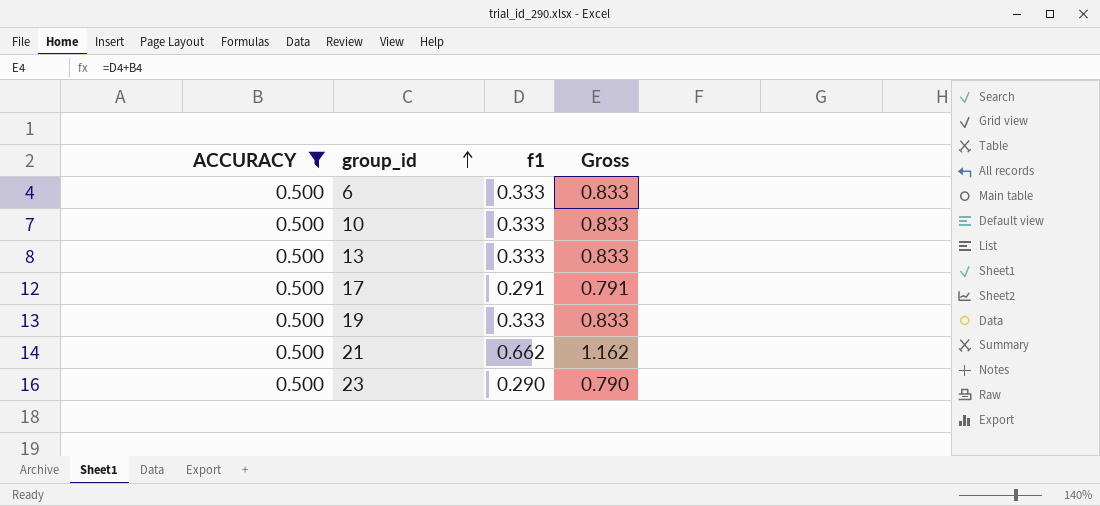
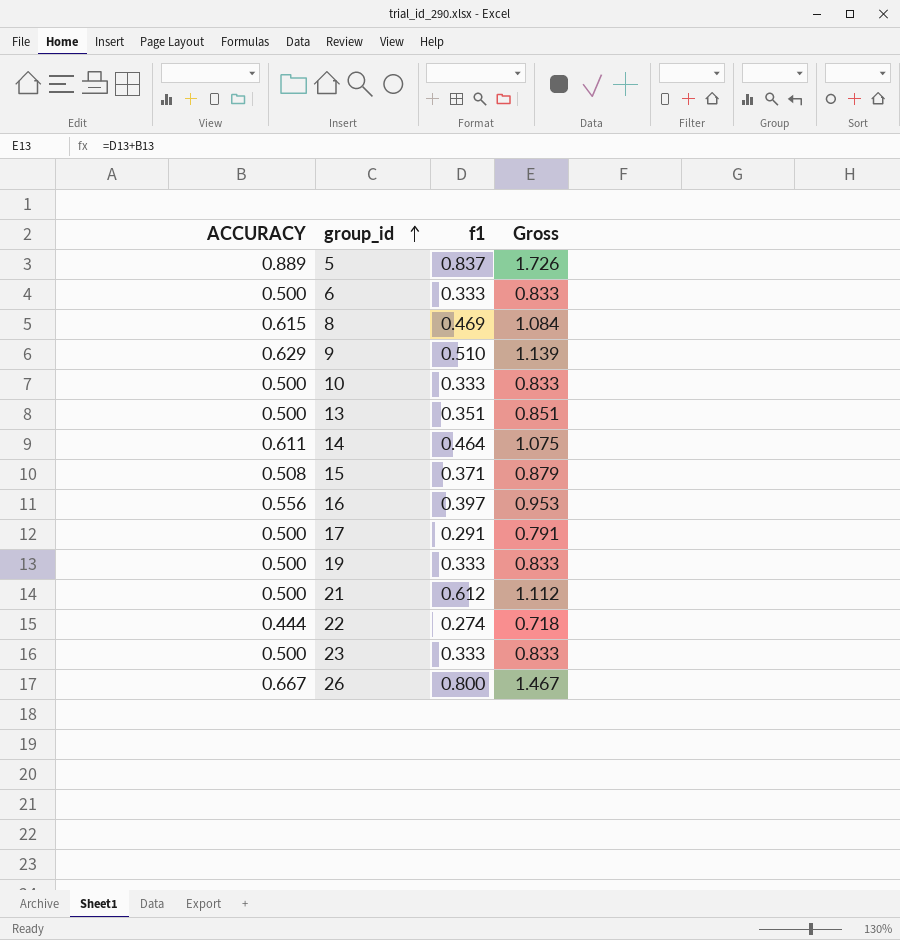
filter: ACCURACY = 0.500 -> none
13 | f1: 0.333 -> 0.351
13 | Gross: 0.833 -> 0.851
21 | f1: 0.662 -> 0.612
21 | Gross: 1.162 -> 1.112
23 | f1: 0.290 -> 0.333
23 | Gross: 0.790 -> 0.833

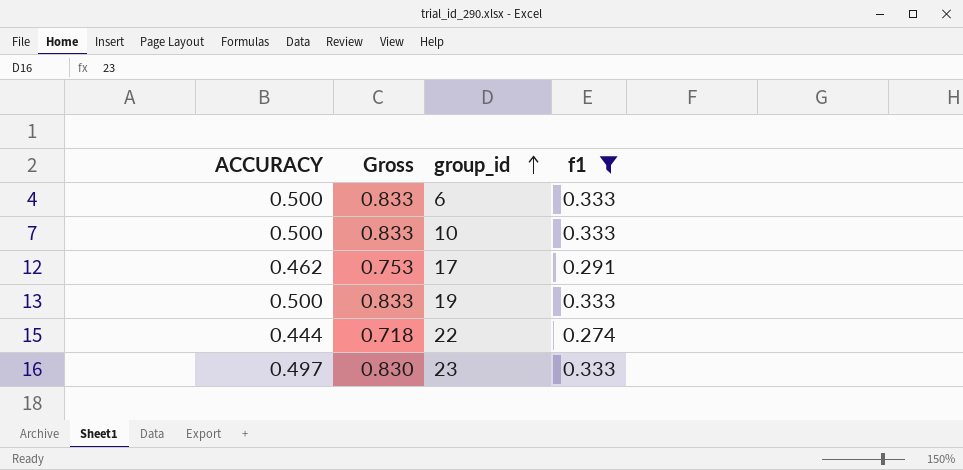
filter: none -> f1 <= 0.333
column Gross | position: 4 -> 2
17 | ACCURACY: 0.500 -> 0.462
17 | Gross: 0.791 -> 0.753
23 | ACCURACY: 0.500 -> 0.497
23 | Gross: 0.833 -> 0.830

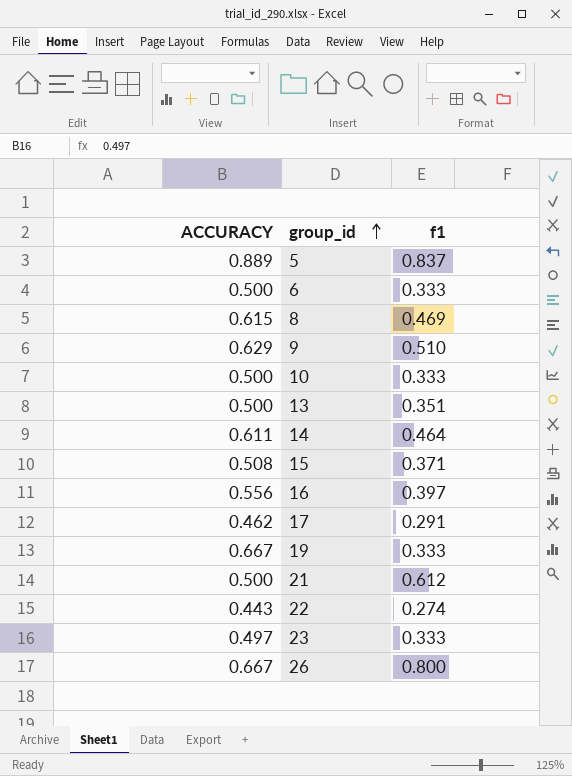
filter: f1 <= 0.333 -> none
column Gross | formula: [ACCURACY] + [f1] -> none
19 | ACCURACY: 0.500 -> 0.667
22 | ACCURACY: 0.444 -> 0.443

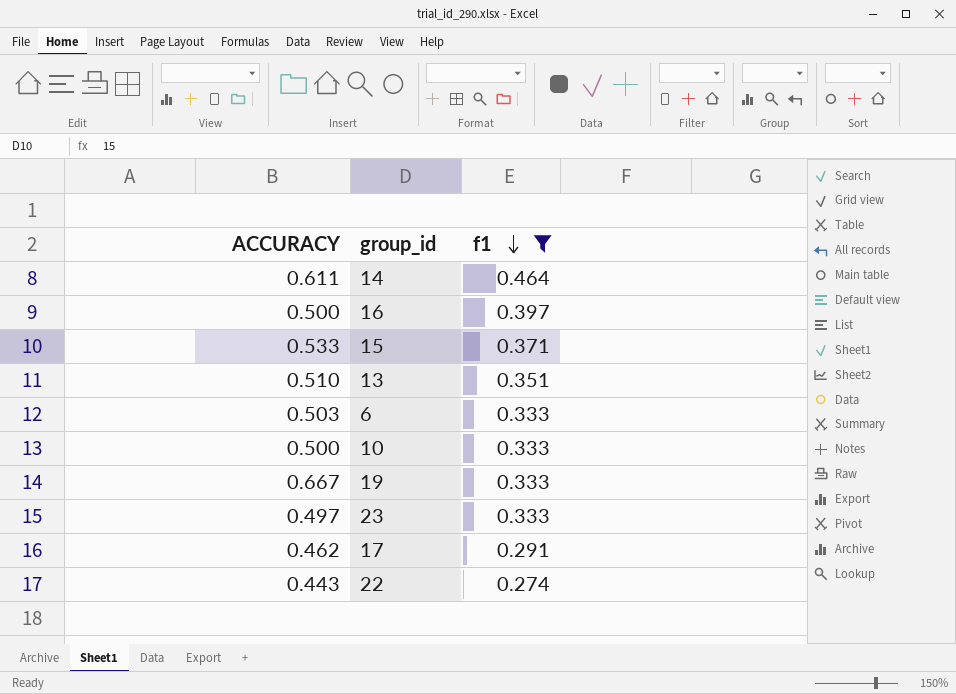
filter: none -> f1 <= 0.464
row order: group_id ascending -> f1 descending
16 | ACCURACY: 0.556 -> 0.500
15 | ACCURACY: 0.508 -> 0.533
13 | ACCURACY: 0.500 -> 0.510
6 | ACCURACY: 0.500 -> 0.503

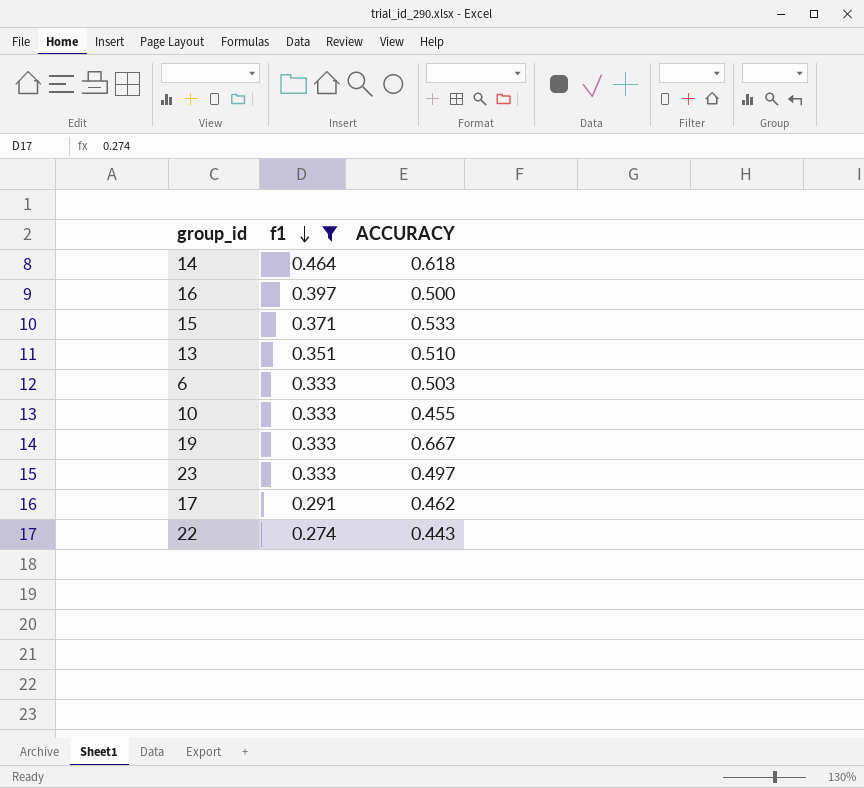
column ACCURACY | position: 1 -> 3
14 | ACCURACY: 0.611 -> 0.618
10 | ACCURACY: 0.500 -> 0.455

